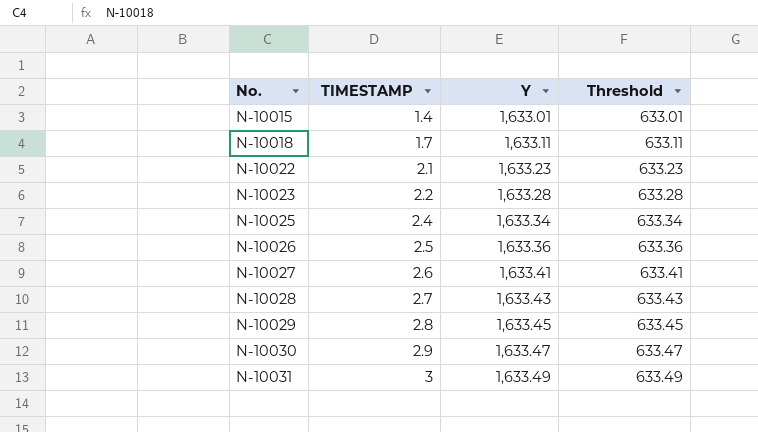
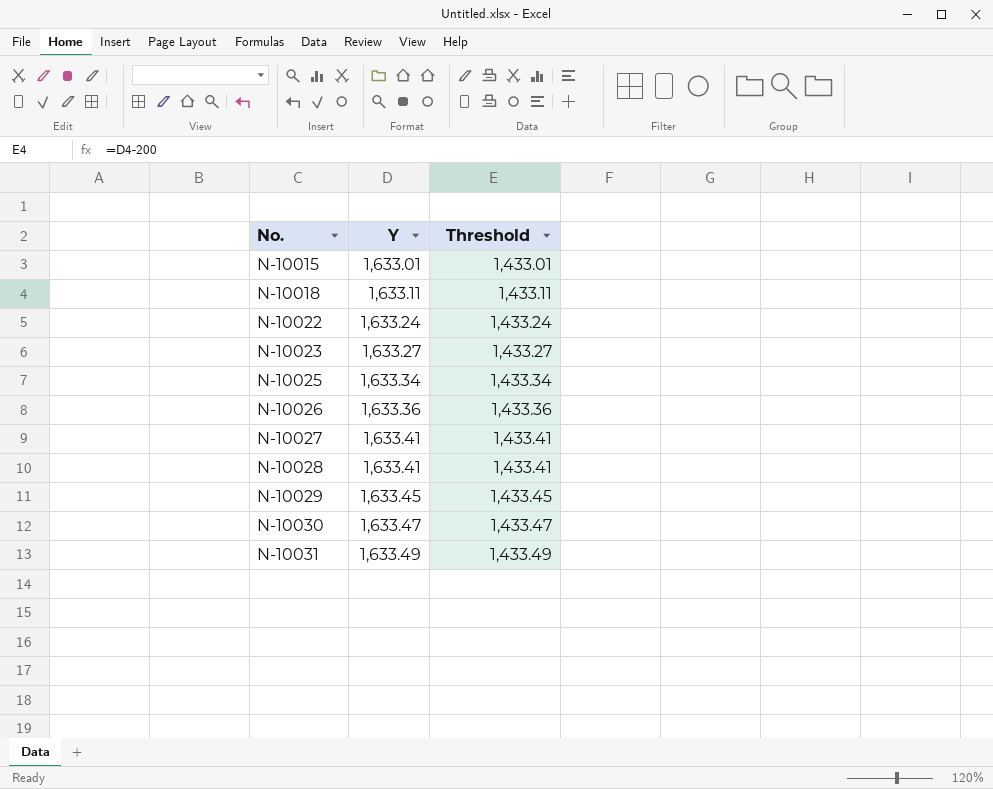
column TIMESTAMP | position: 2 -> none
column Threshold | formula: [Y] - 1000 -> [Y] - 200
N-10022 | Y: 1,633.23 -> 1,633.24
N-10023 | Y: 1,633.28 -> 1,633.27
N-10028 | Y: 1,633.43 -> 1,633.41

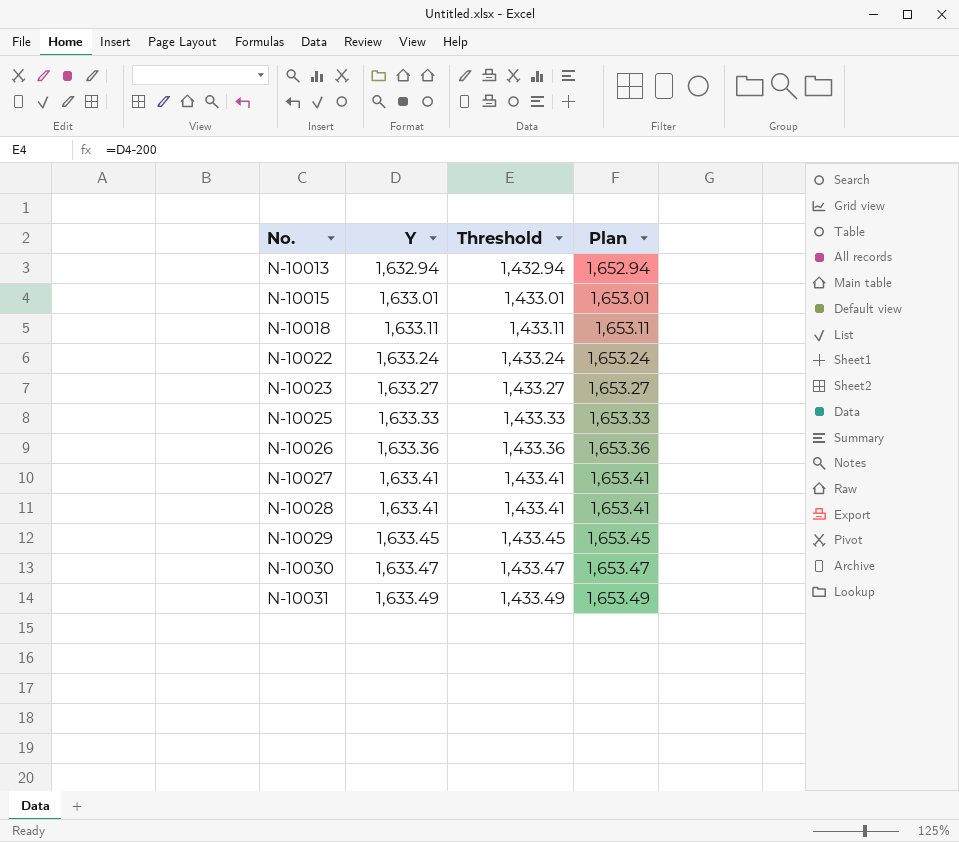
column Plan | formula: none -> [Y] + 20
row N-10013: none -> 1,632.94 | 1,432.94 | 1,652.94
N-10025 | Y: 1,633.34 -> 1,633.33
N-10025 | Threshold: 1,433.34 -> 1,433.33

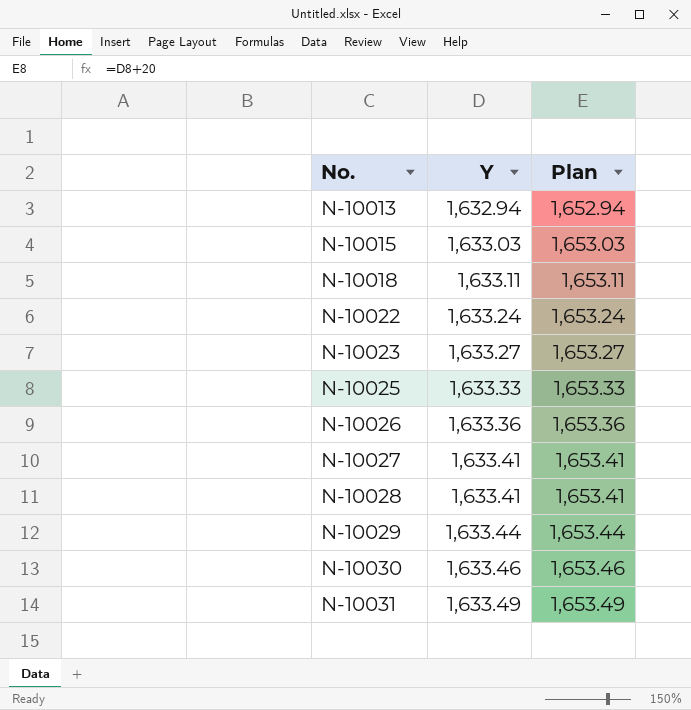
column Threshold | formula: [Y] - 200 -> none
N-10015 | Y: 1,633.01 -> 1,633.03
N-10015 | Plan: 1,653.01 -> 1,653.03
N-10029 | Y: 1,633.45 -> 1,633.44
N-10029 | Plan: 1,653.45 -> 1,653.44
N-10030 | Y: 1,633.47 -> 1,633.46
N-10030 | Plan: 1,653.47 -> 1,653.46

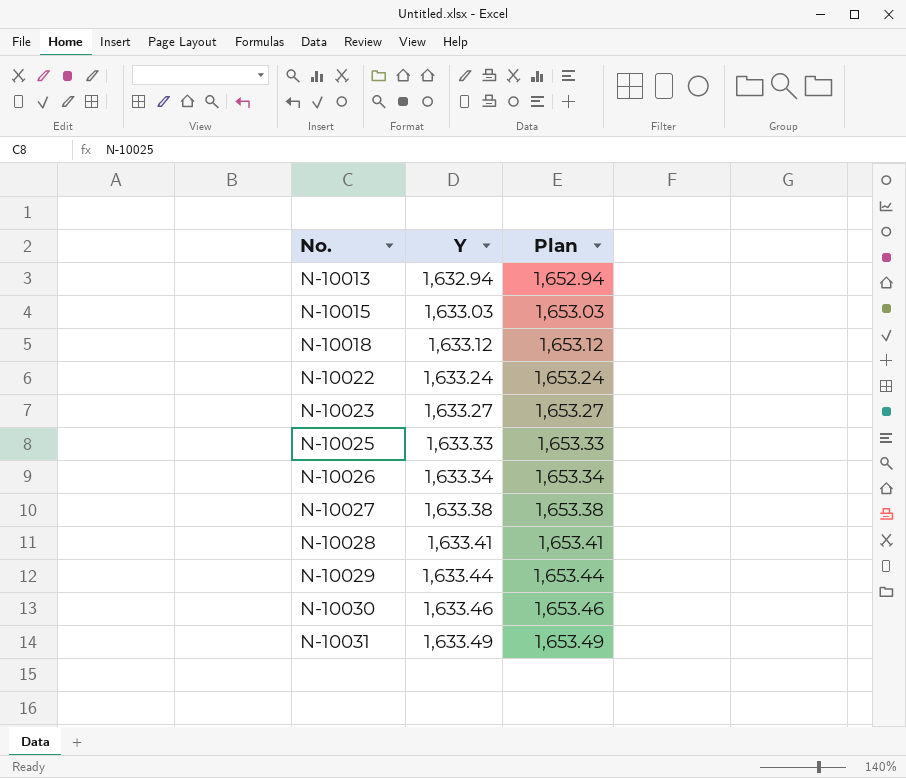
N-10018 | Y: 1,633.11 -> 1,633.12
N-10018 | Plan: 1,653.11 -> 1,653.12
N-10026 | Y: 1,633.36 -> 1,633.34
N-10026 | Plan: 1,653.36 -> 1,653.34
N-10027 | Y: 1,633.41 -> 1,633.38
N-10027 | Plan: 1,653.41 -> 1,653.38

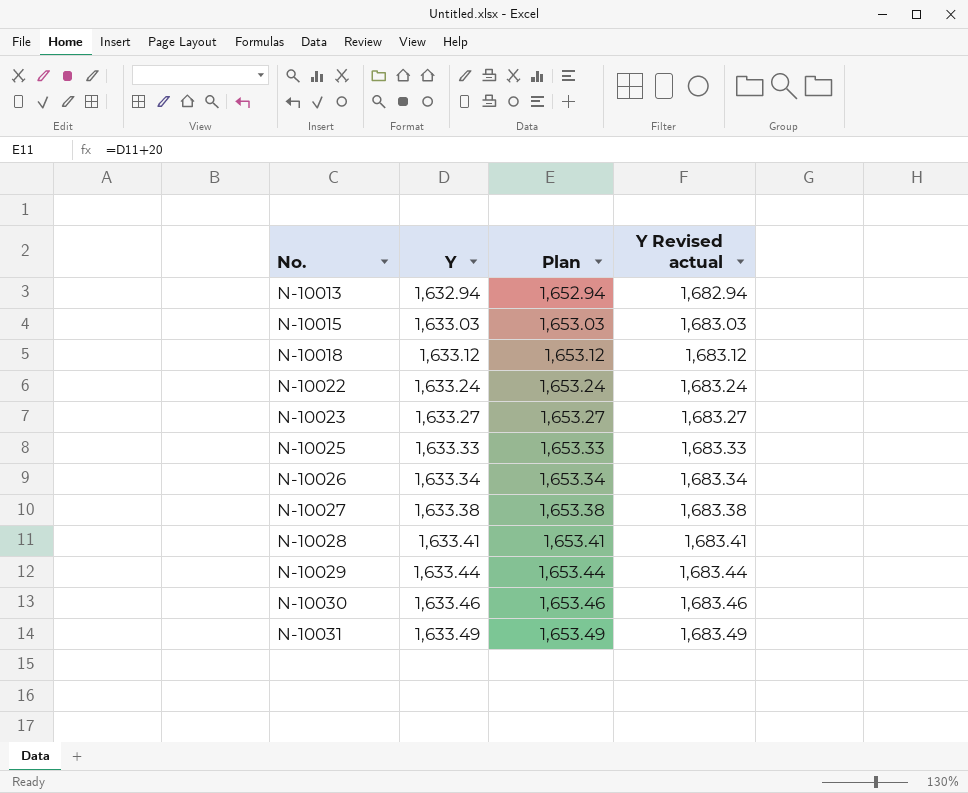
column Y Revised actual | formula: none -> [Y] + 50

